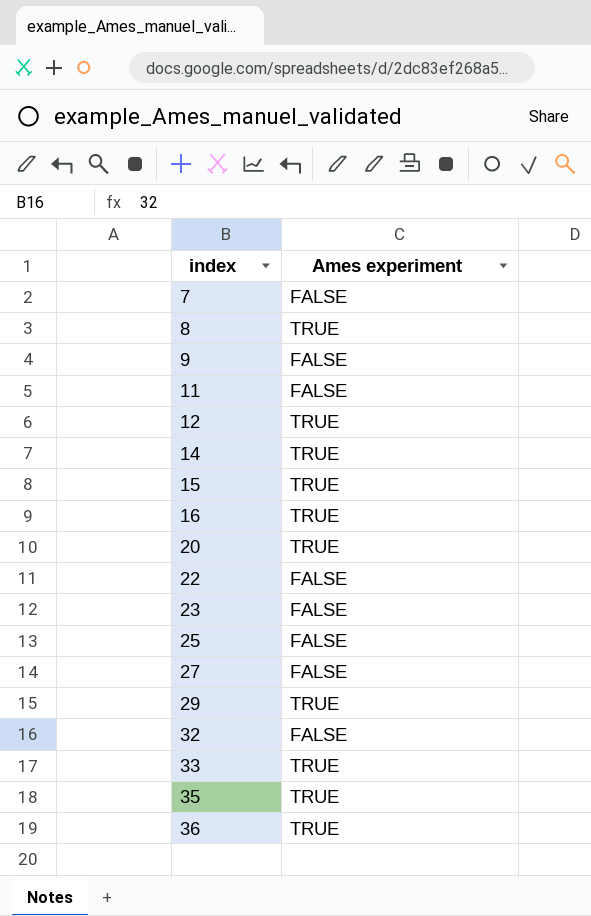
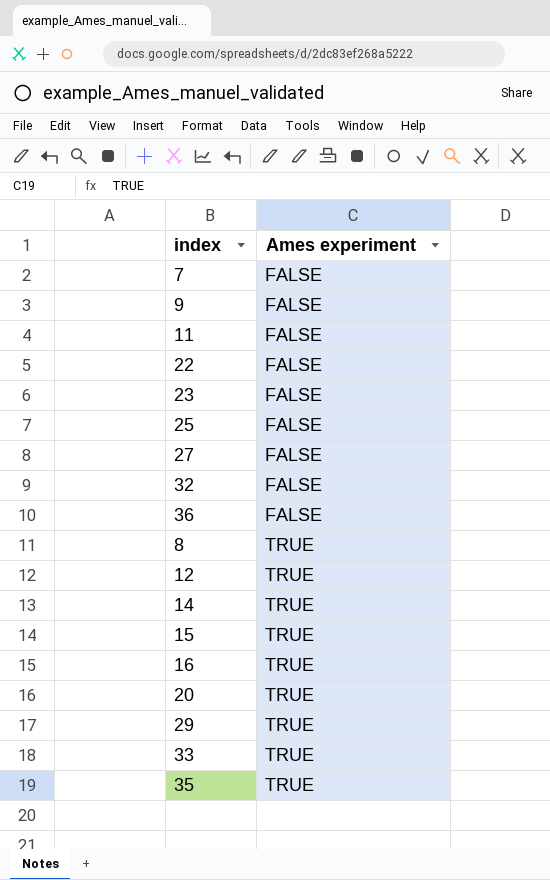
row order: index ascending -> Ames experiment ascending
36 | Ames experiment: TRUE -> FALSE

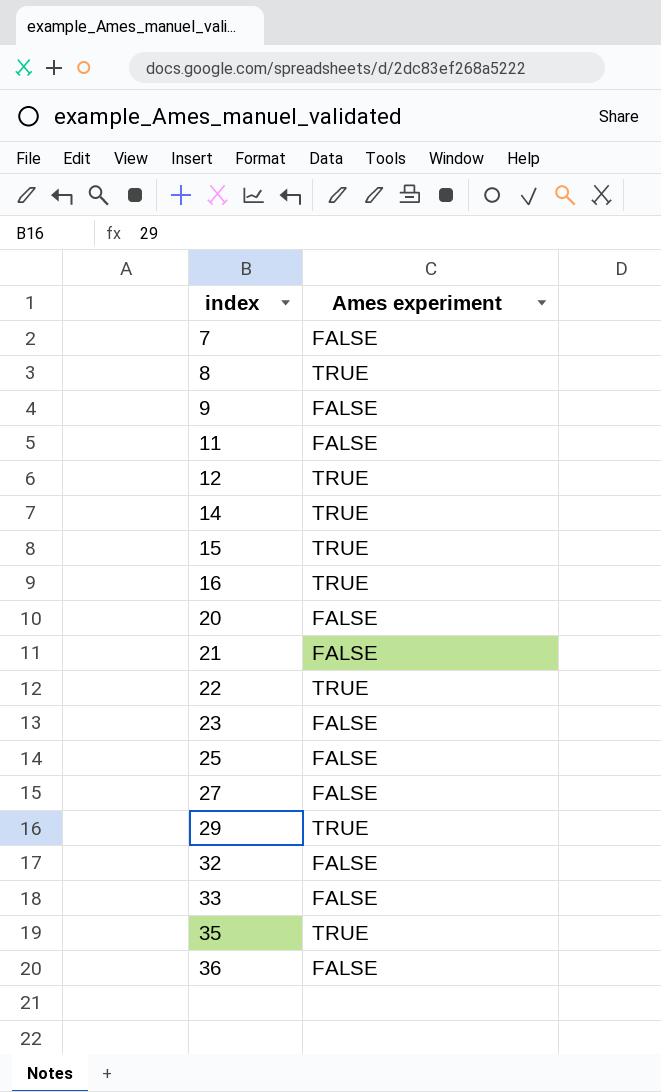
row order: Ames experiment ascending -> index ascending
20 | Ames experiment: TRUE -> FALSE
row 21: none -> FALSE
22 | Ames experiment: FALSE -> TRUE
33 | Ames experiment: TRUE -> FALSE

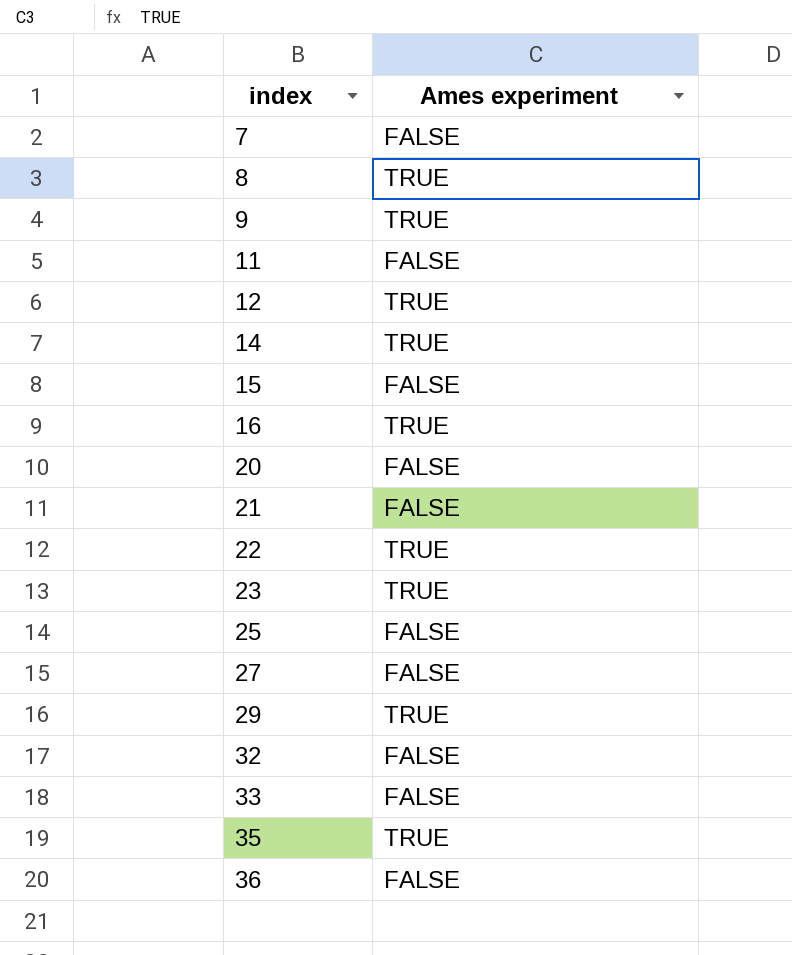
9 | Ames experiment: FALSE -> TRUE
15 | Ames experiment: TRUE -> FALSE
23 | Ames experiment: FALSE -> TRUE

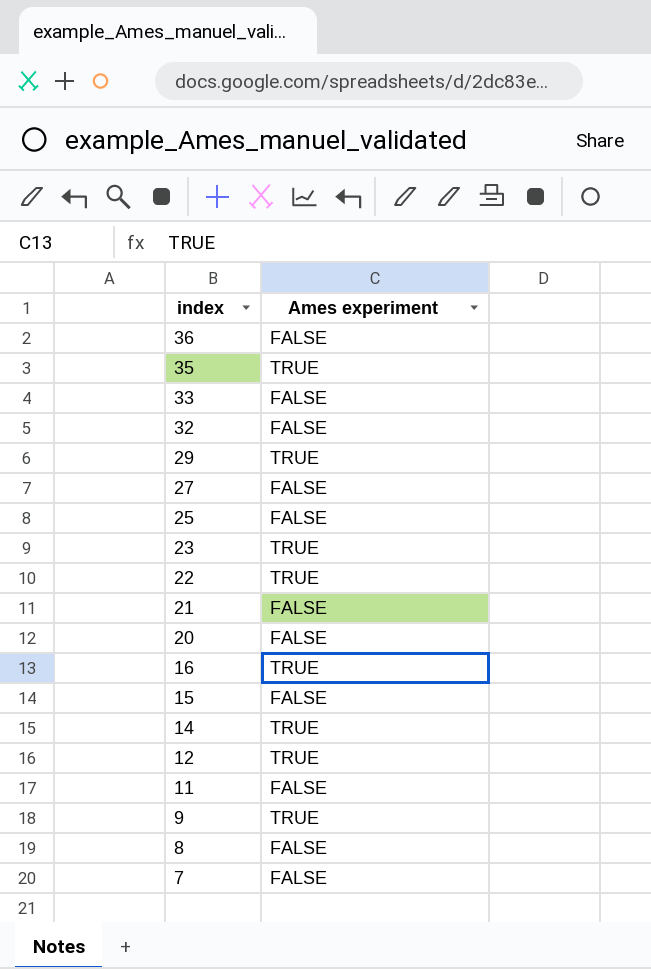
row order: index ascending -> index descending
8 | Ames experiment: TRUE -> FALSE

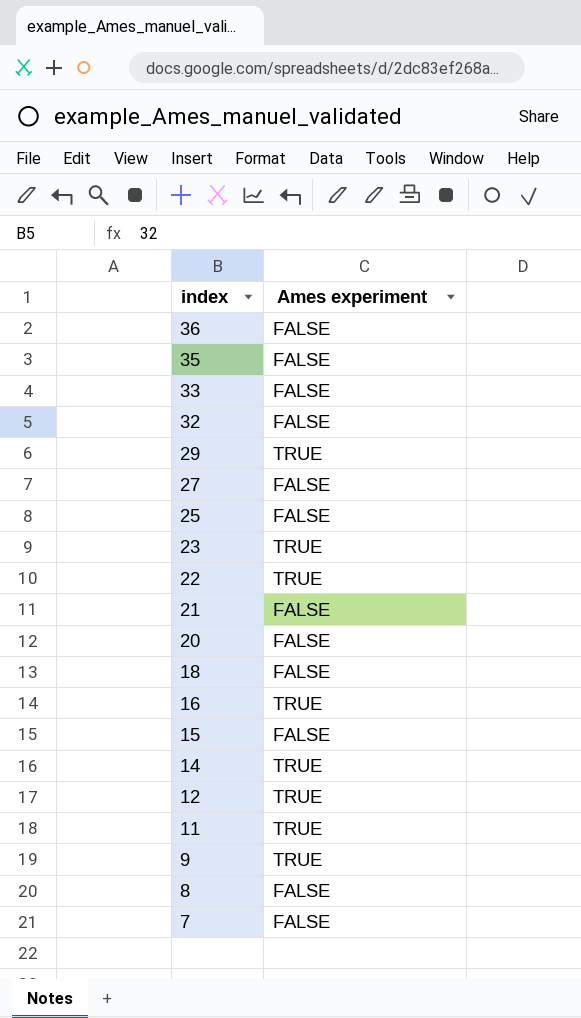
35 | Ames experiment: TRUE -> FALSE
row 18: none -> FALSE
11 | Ames experiment: FALSE -> TRUE

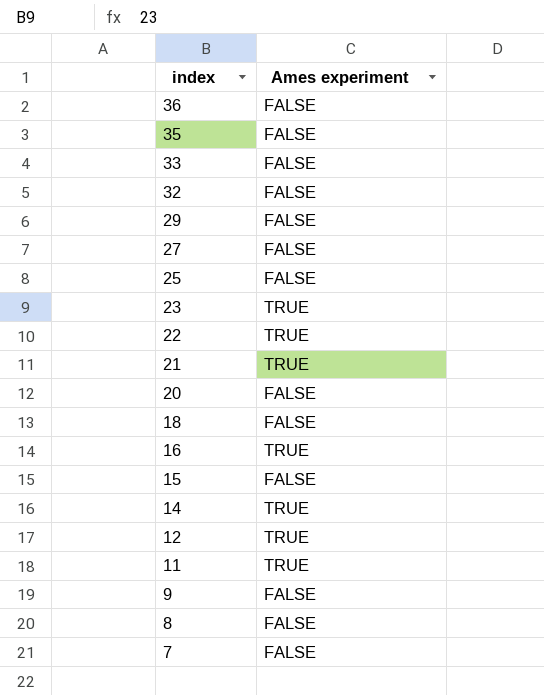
29 | Ames experiment: TRUE -> FALSE
21 | Ames experiment: FALSE -> TRUE
9 | Ames experiment: TRUE -> FALSE

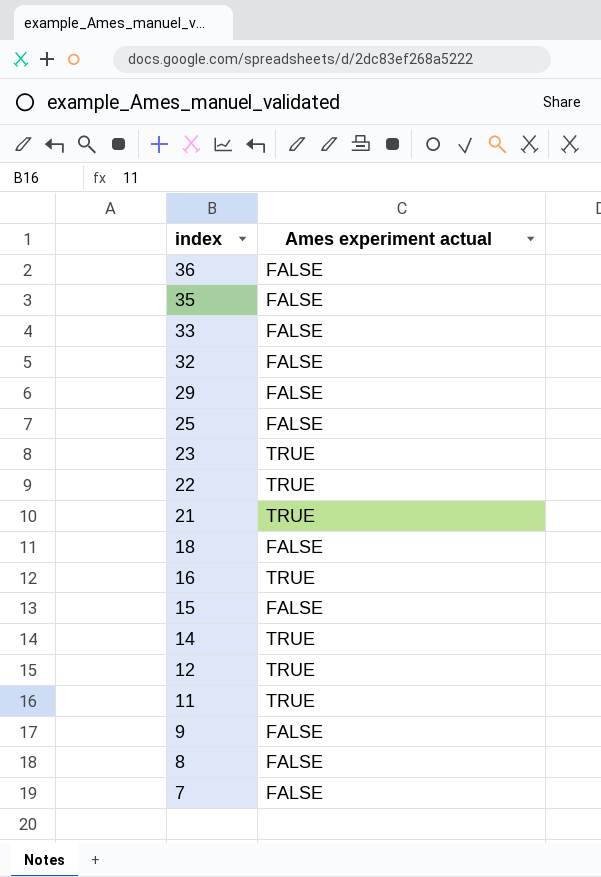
column name: Ames experiment -> Ames experiment actual
row 27: FALSE -> none
row 20: FALSE -> none

